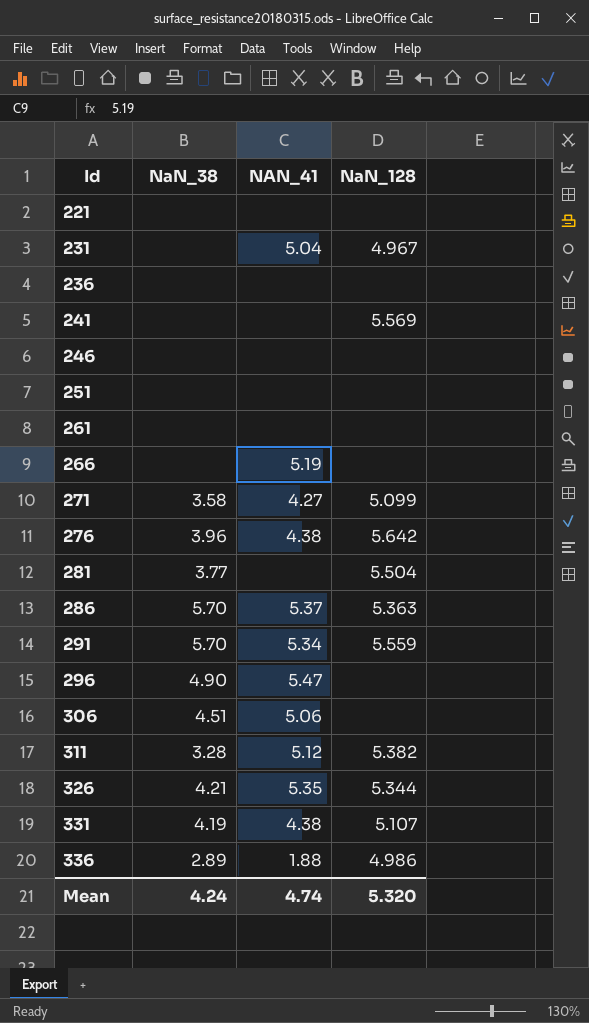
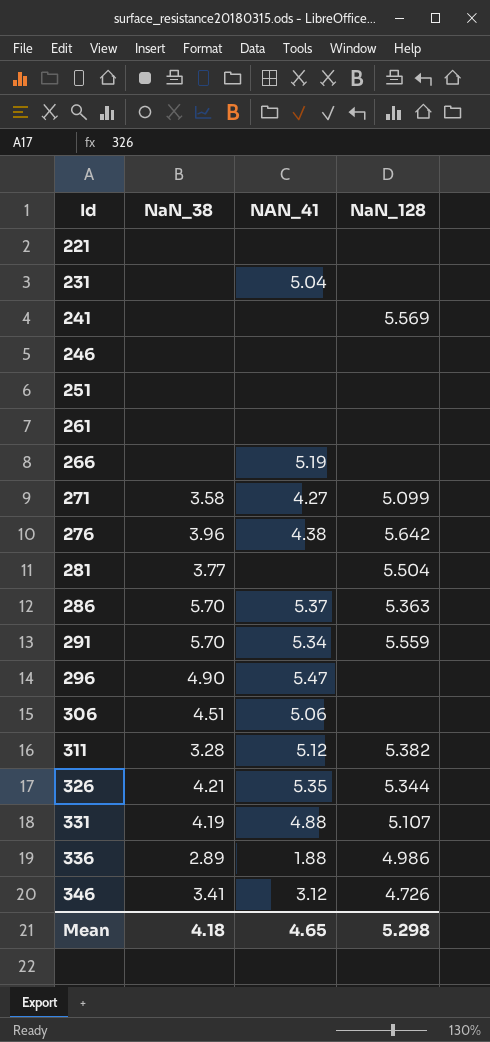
row 236: none | none | none -> none
231 | NaN_128: 4.967 -> none
331 | NAN_41: 4.38 -> 4.88
row 346: none -> 3.41 | 3.12 | 4.726
Mean | NaN_38: 4.24 -> 4.18
Mean | NAN_41: 4.74 -> 4.65
Mean | NaN_128: 5.320 -> 5.298

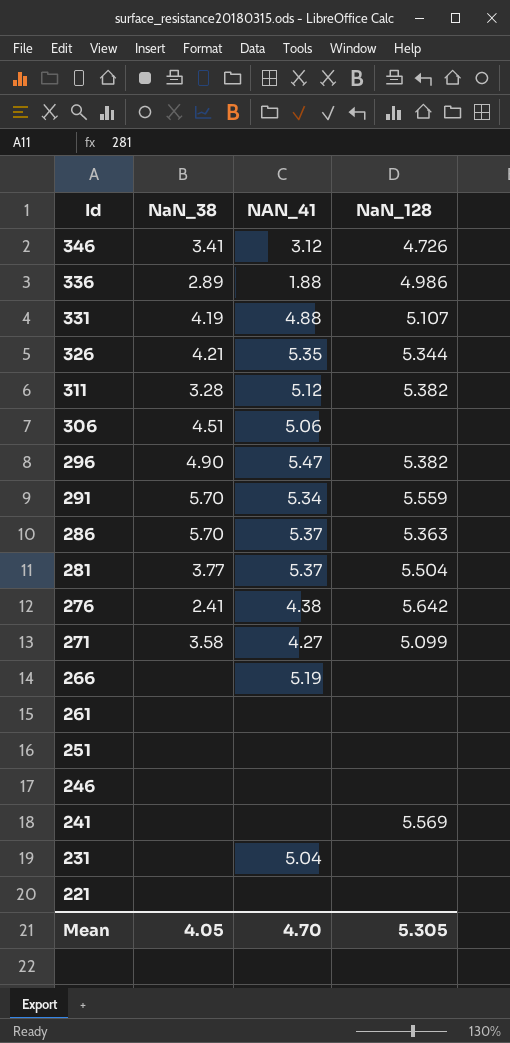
row order: Id ascending -> Id descending
296 | NaN_128: none -> 5.382
281 | NAN_41: none -> 5.37
276 | NaN_38: 3.96 -> 2.41
Mean | NaN_38: 4.18 -> 4.05
Mean | NAN_41: 4.65 -> 4.70
Mean | NaN_128: 5.298 -> 5.305

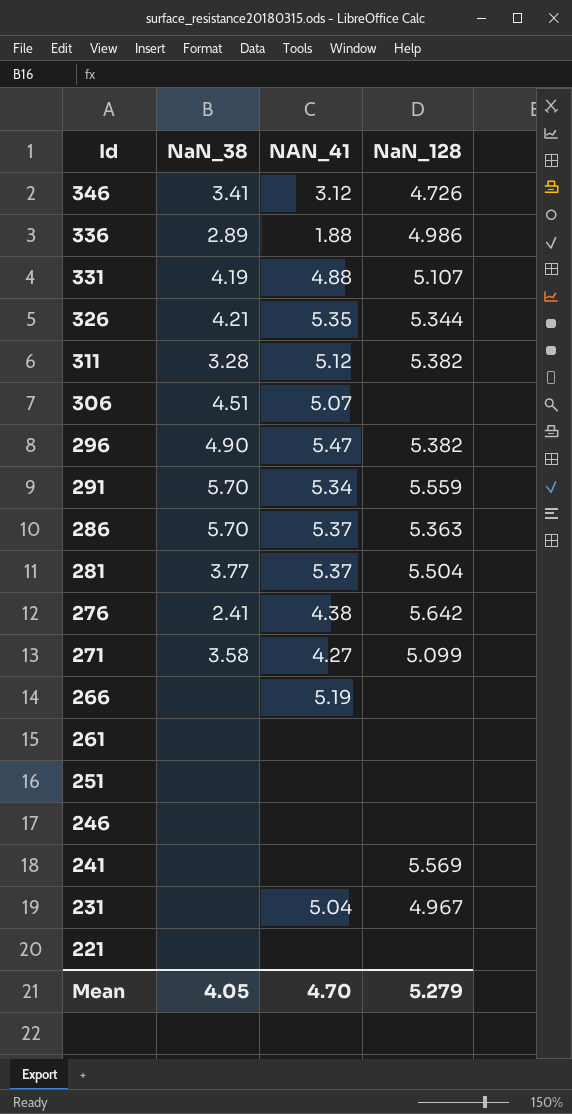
306 | NAN_41: 5.06 -> 5.07
231 | NaN_128: none -> 4.967
Mean | NaN_128: 5.305 -> 5.279

